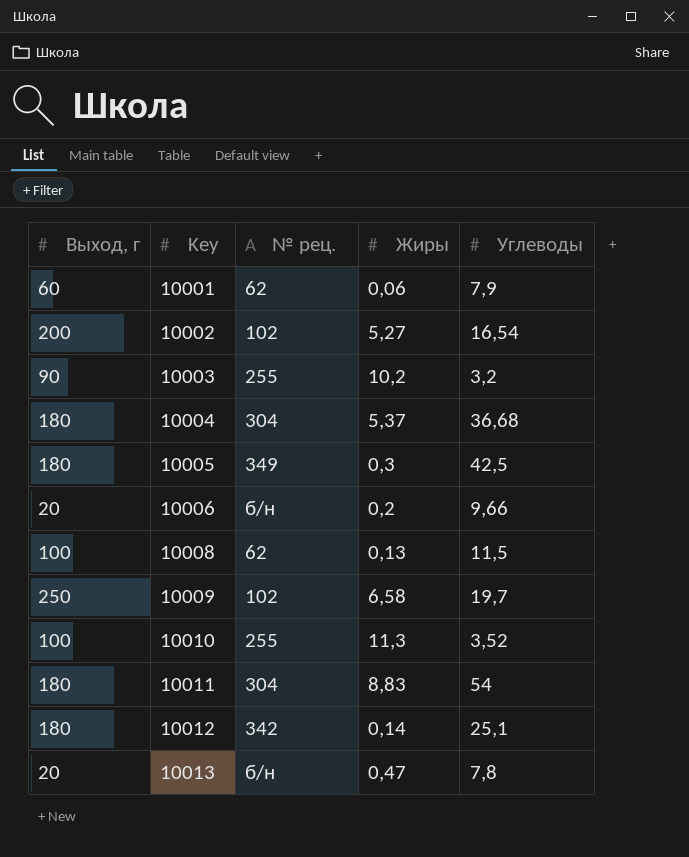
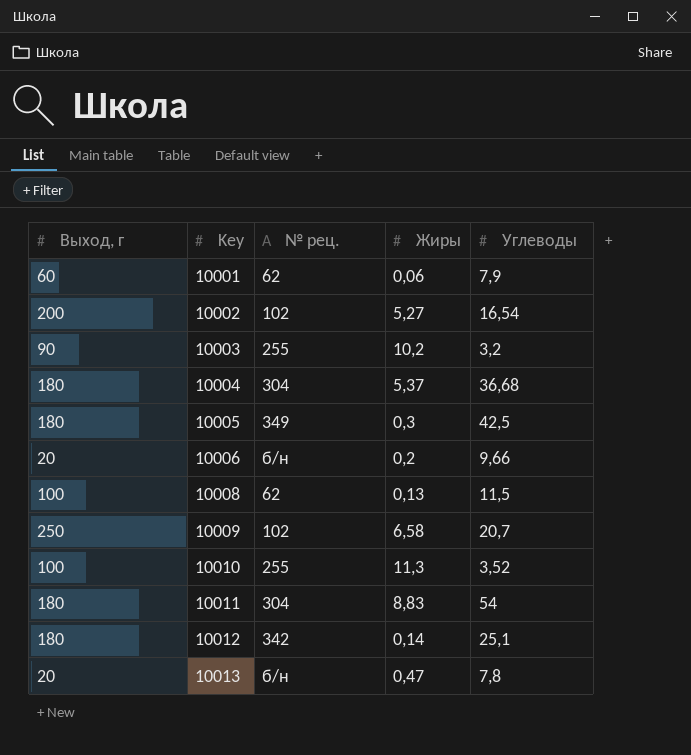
10009 | Углеводы: 19,7 -> 20,7

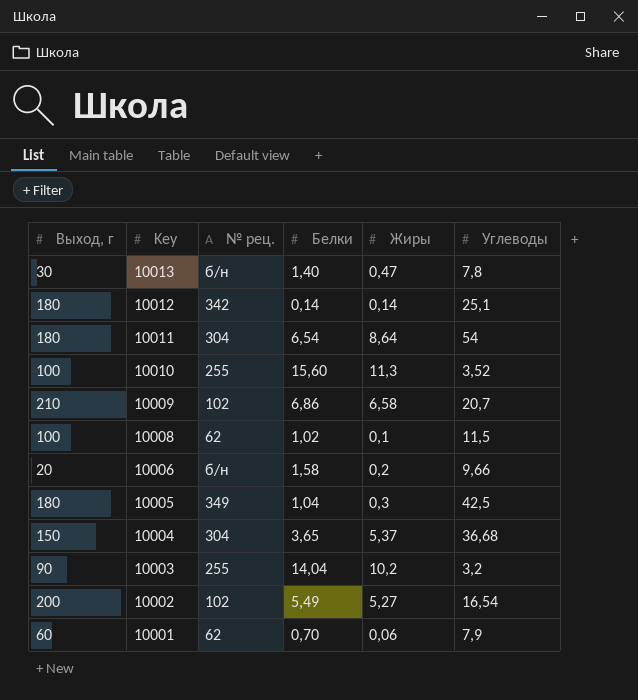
row order: Key ascending -> Key descending
column Белки | position: none -> 4
10013 | Выход, г: 20 -> 30
10011 | Жиры: 8,83 -> 8,64
10009 | Выход, г: 250 -> 210
10008 | Жиры: 0,13 -> 0,1
10004 | Выход, г: 180 -> 150

